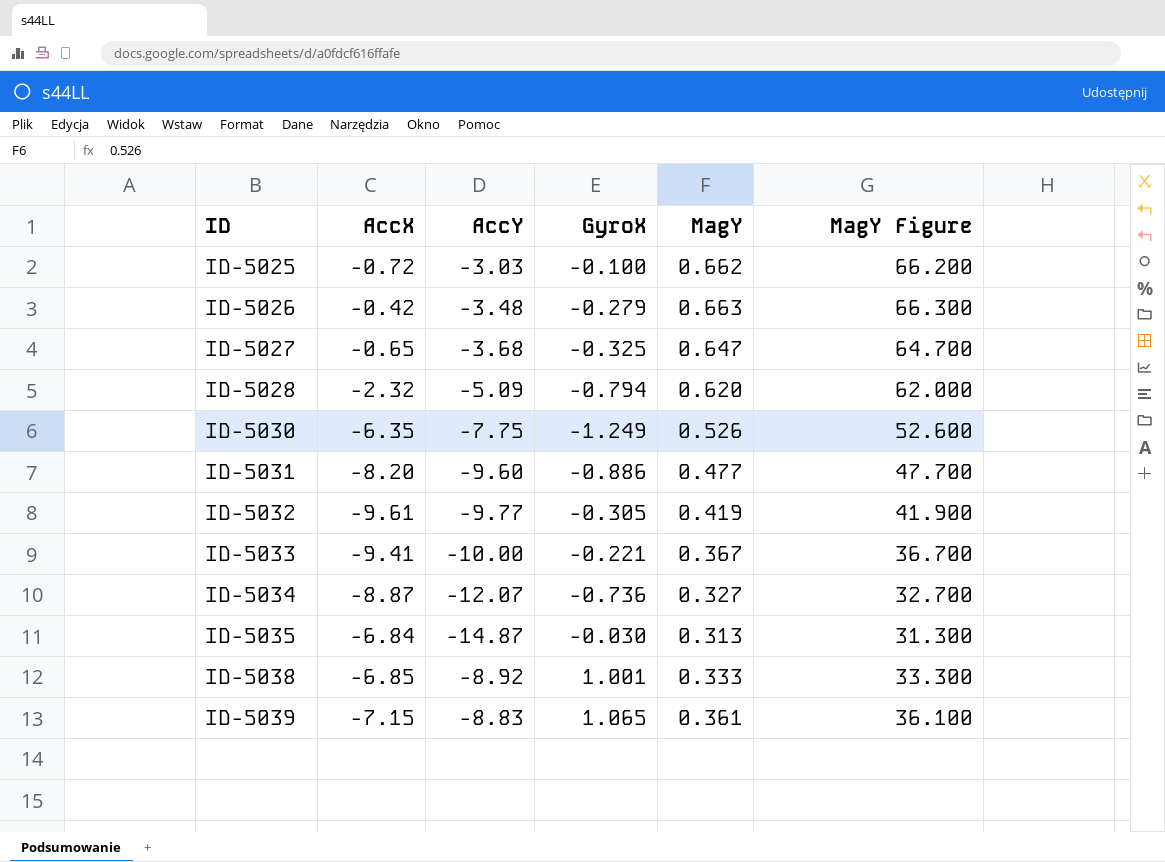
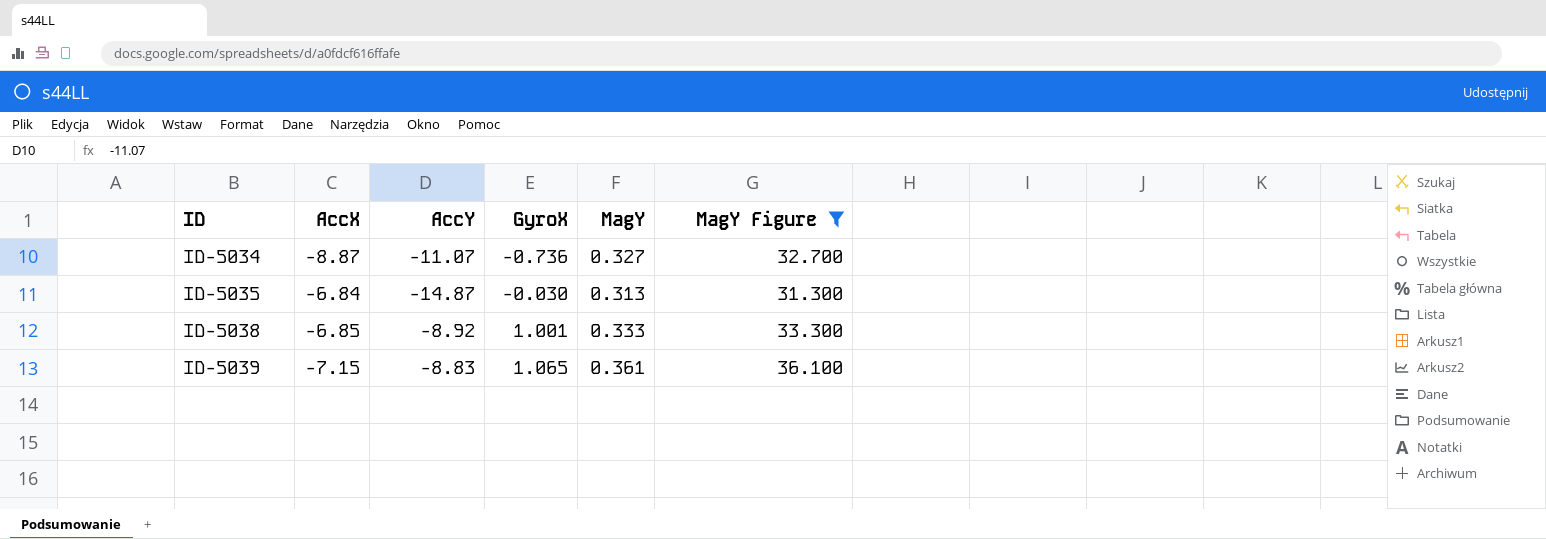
filter: none -> MagY Figure <= 36.100
ID-5034 | AccY: -12.07 -> -11.07

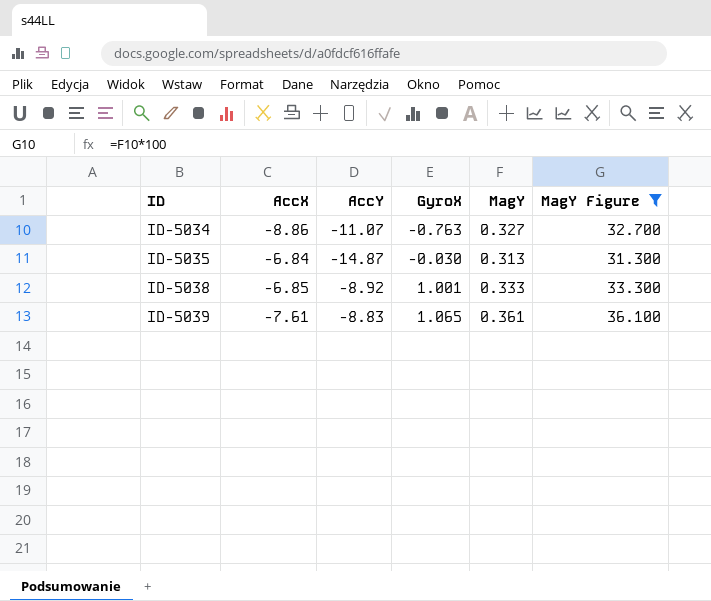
ID-5034 | AccX: -8.87 -> -8.86
ID-5034 | GyroX: -0.736 -> -0.763
ID-5039 | AccX: -7.15 -> -7.61

